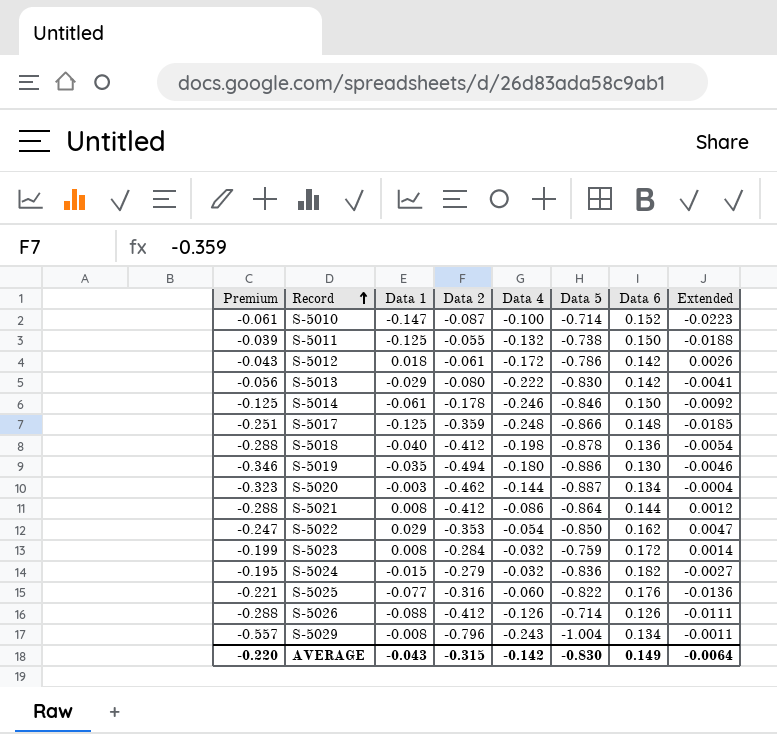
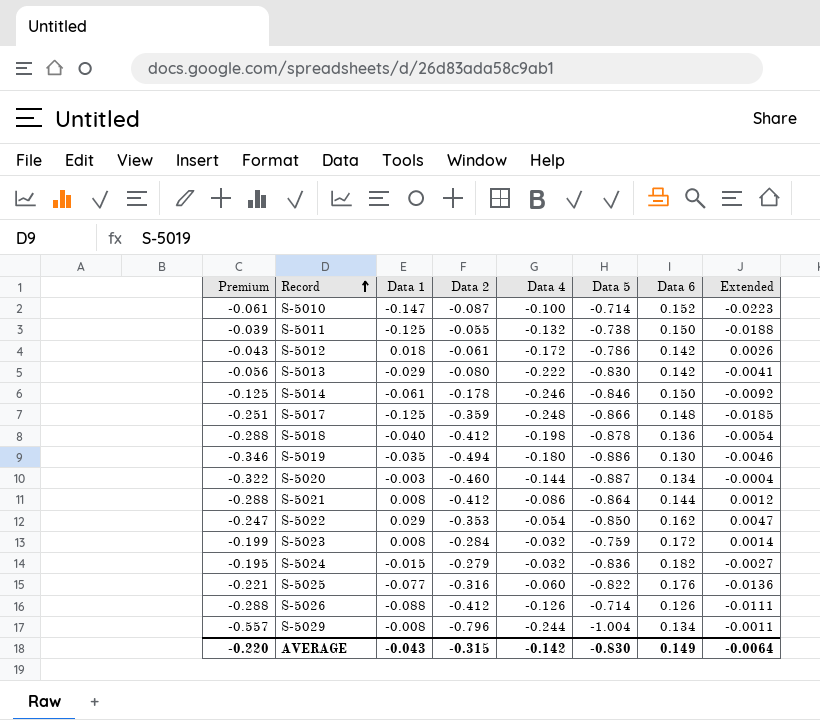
S-5020 | Premium: -0.323 -> -0.322
S-5020 | Data 2: -0.462 -> -0.460
S-5029 | Data 4: -0.243 -> -0.244

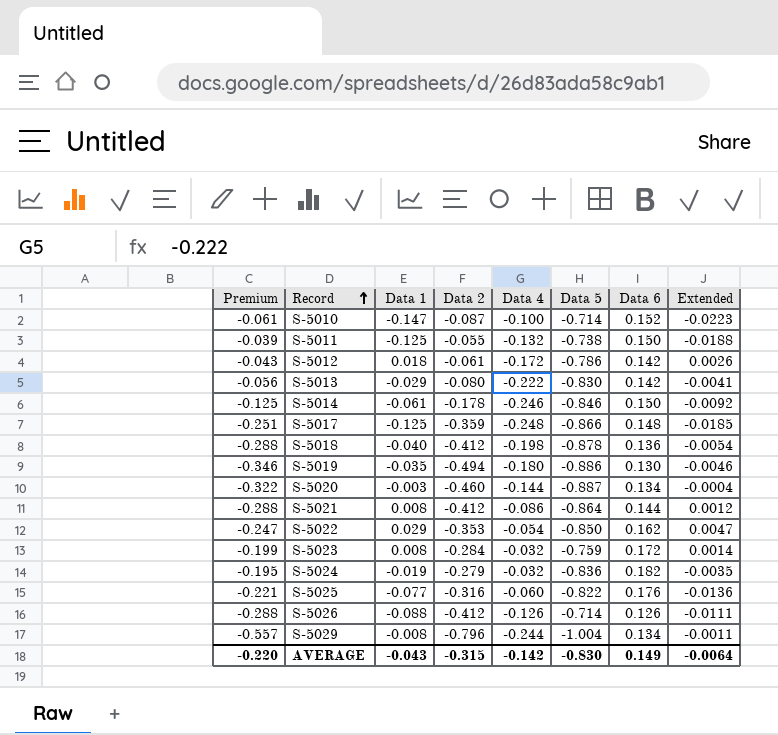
S-5024 | Data 1: -0.015 -> -0.019
S-5024 | Extended: -0.0027 -> -0.0035

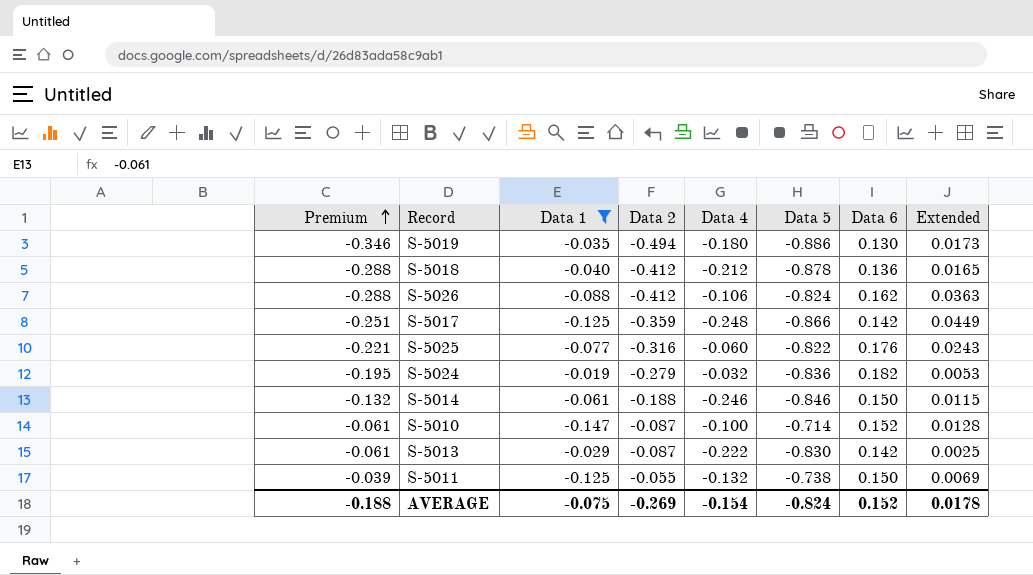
filter: none -> Data 1 <= -0.019
row order: Record ascending -> Premium ascending
column Extended | formula: [Data 1] * [Data 6] -> [Data 1] * [Data 2]
S-5018 | Data 4: -0.198 -> -0.212
S-5026 | Data 4: -0.126 -> -0.106
S-5026 | Data 5: -0.714 -> -0.824
S-5026 | Data 6: 0.126 -> 0.162
S-5017 | Data 6: 0.148 -> 0.142
S-5014 | Premium: -0.125 -> -0.132
S-5014 | Data 2: -0.178 -> -0.188
S-5013 | Premium: -0.056 -> -0.061
S-5013 | Data 2: -0.080 -> -0.087
AVERAGE | Premium: -0.220 -> -0.188
AVERAGE | Data 1: -0.043 -> -0.075
AVERAGE | Data 2: -0.315 -> -0.269
AVERAGE | Data 4: -0.142 -> -0.154
AVERAGE | Data 5: -0.830 -> -0.824
AVERAGE | Data 6: 0.149 -> 0.152
AVERAGE | Extended: -0.0064 -> 0.0178

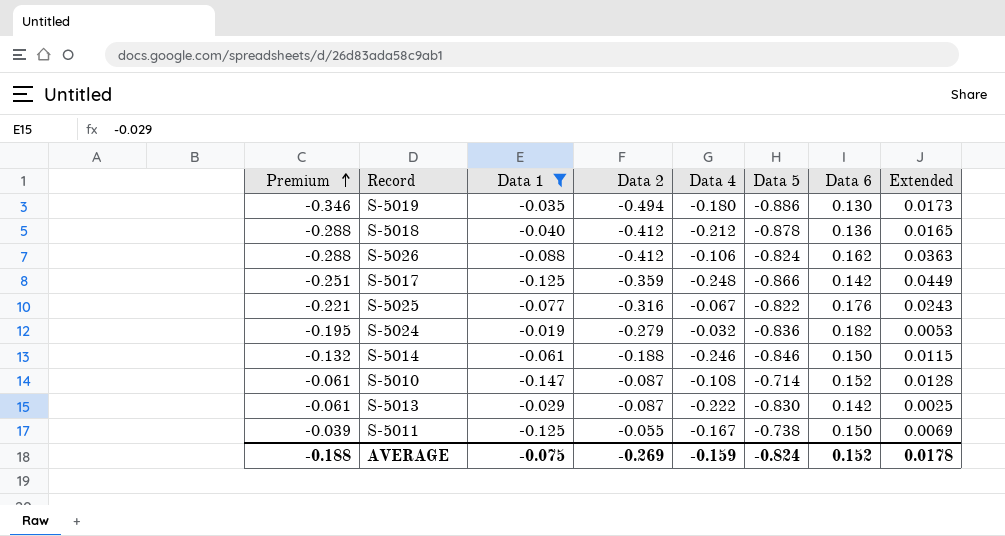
S-5025 | Data 4: -0.060 -> -0.067
S-5010 | Data 4: -0.100 -> -0.108
S-5011 | Data 4: -0.132 -> -0.167
AVERAGE | Data 4: -0.154 -> -0.159

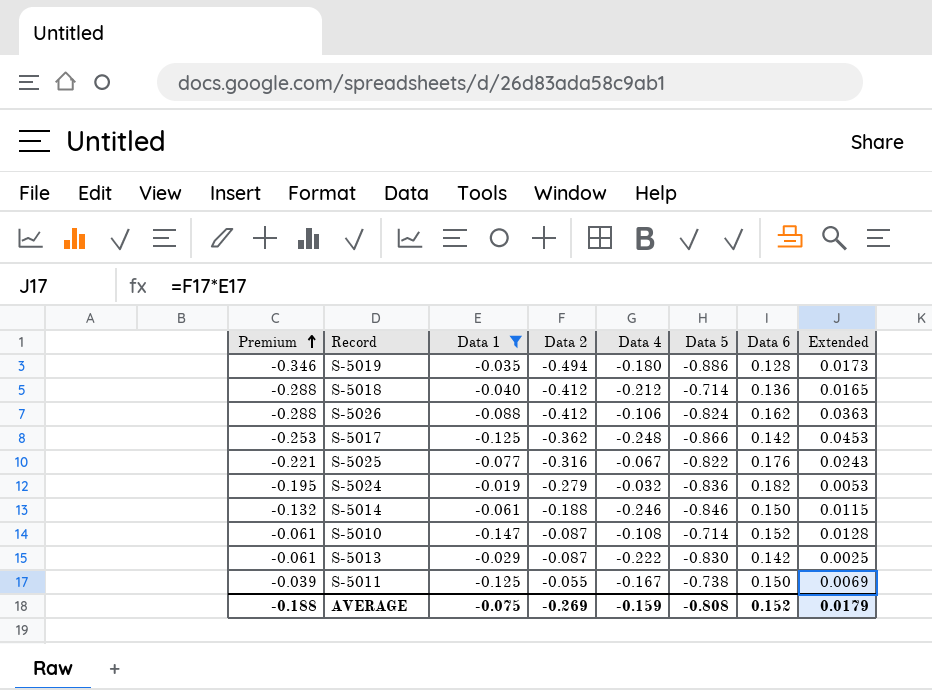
S-5019 | Data 6: 0.130 -> 0.128
S-5018 | Data 5: -0.878 -> -0.714
S-5017 | Premium: -0.251 -> -0.253
S-5017 | Data 2: -0.359 -> -0.362
S-5017 | Extended: 0.0449 -> 0.0453
AVERAGE | Data 5: -0.824 -> -0.808
AVERAGE | Extended: 0.0178 -> 0.0179

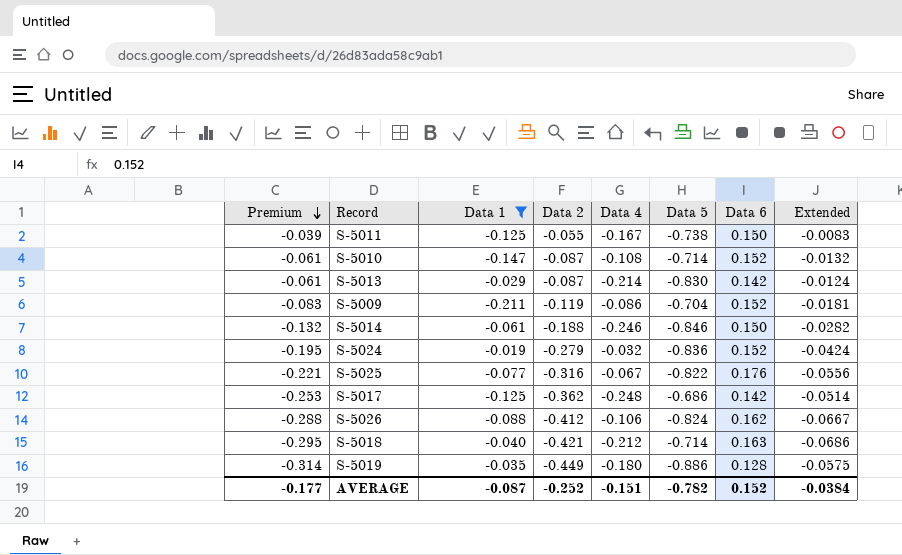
row order: Premium ascending -> Premium descending
column Extended | formula: [Data 1] * [Data 2] -> [Data 2] * [Data 6]
S-5013 | Data 4: -0.222 -> -0.214
row S-5009: none -> -0.083 | -0.211 | -0.119 | -0.086 | -0.704 | 0.152 | -0.0181
S-5024 | Data 6: 0.182 -> 0.152
S-5017 | Data 5: -0.866 -> -0.686
S-5018 | Premium: -0.288 -> -0.295
S-5018 | Data 2: -0.412 -> -0.421
S-5018 | Data 6: 0.136 -> 0.163
S-5019 | Premium: -0.346 -> -0.314
S-5019 | Data 2: -0.494 -> -0.449
AVERAGE | Premium: -0.188 -> -0.177
AVERAGE | Data 1: -0.075 -> -0.087
AVERAGE | Data 2: -0.269 -> -0.252
AVERAGE | Data 4: -0.159 -> -0.151
AVERAGE | Data 5: -0.808 -> -0.782
AVERAGE | Extended: 0.0179 -> -0.0384

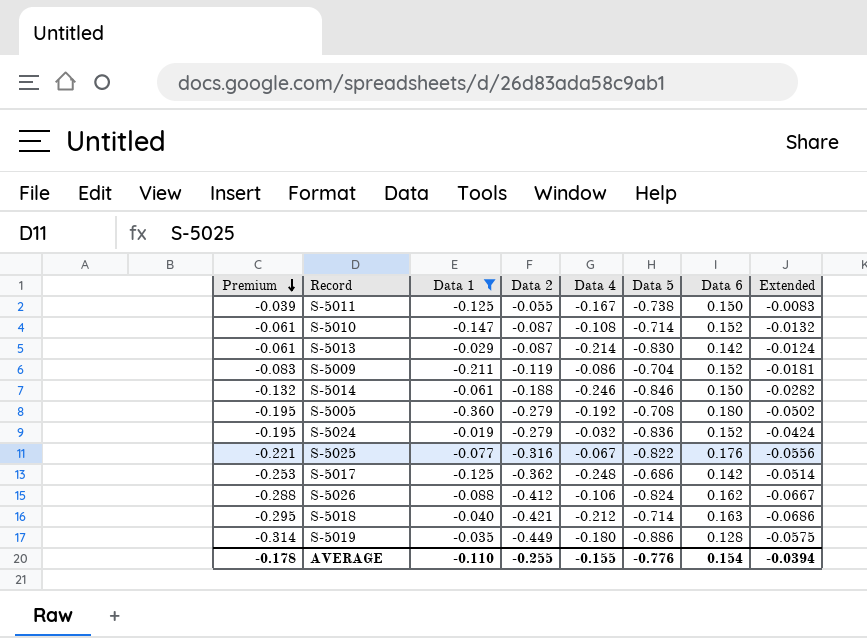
row S-5005: none -> -0.195 | -0.360 | -0.279 | -0.192 | -0.708 | 0.180 | -0.0502
AVERAGE | Premium: -0.177 -> -0.178
AVERAGE | Data 1: -0.087 -> -0.110
AVERAGE | Data 2: -0.252 -> -0.255
AVERAGE | Data 4: -0.151 -> -0.155
AVERAGE | Data 5: -0.782 -> -0.776
AVERAGE | Data 6: 0.152 -> 0.154
AVERAGE | Extended: -0.0384 -> -0.0394

